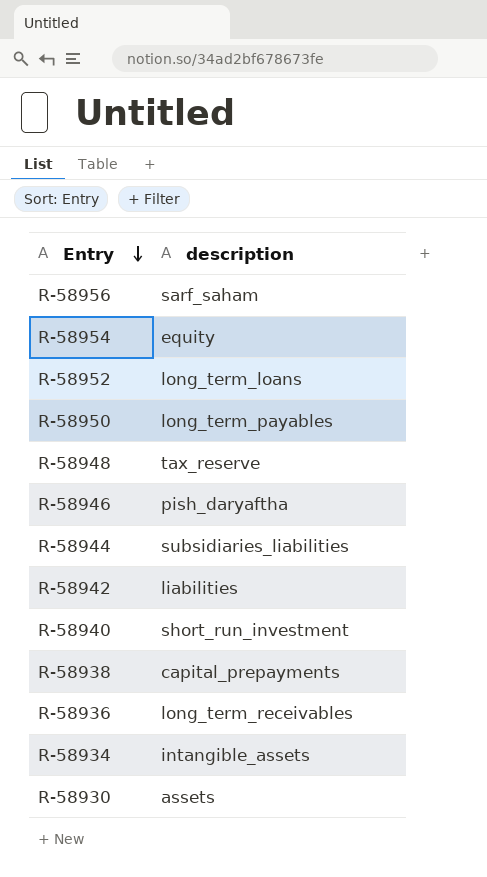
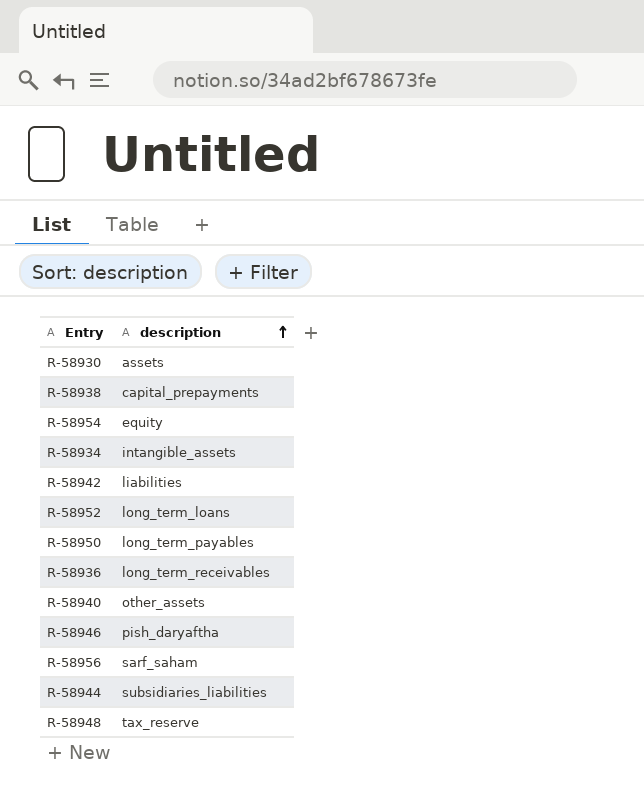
row order: Entry descending -> description ascending
R-58940 | description: short_run_investment -> other_assets

